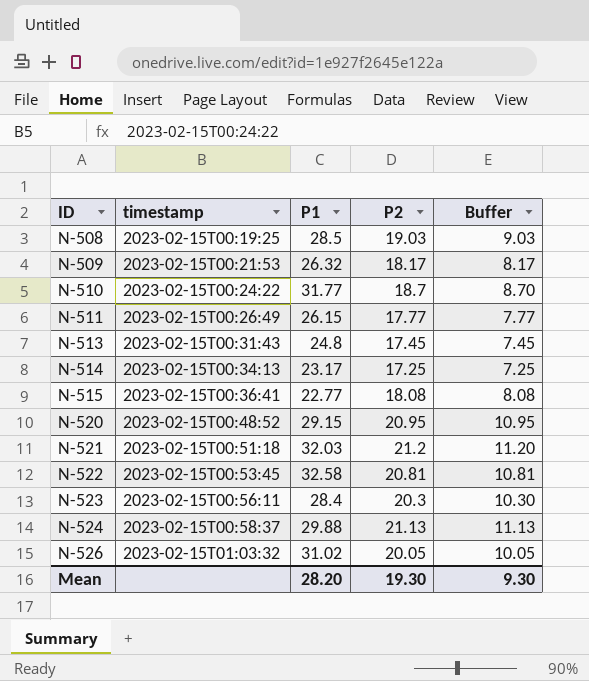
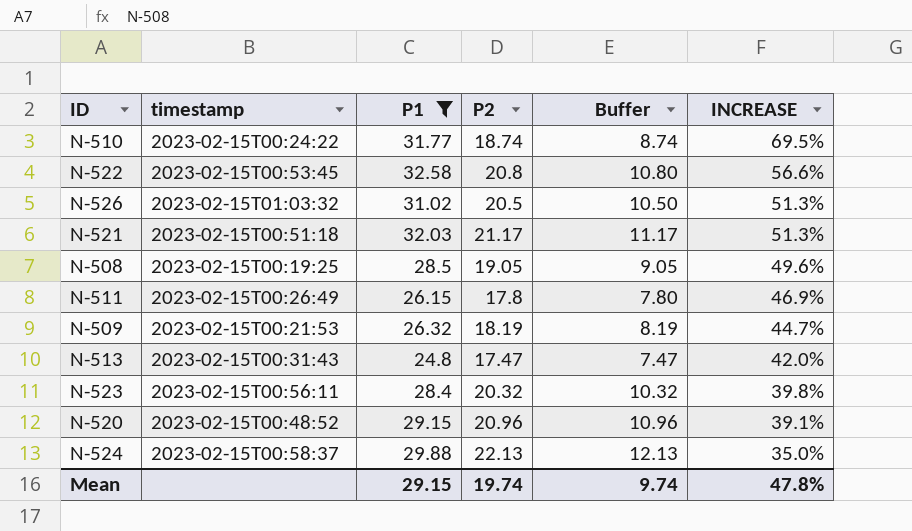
filter: none -> P1 >= 24.8
row order: ID ascending -> INCREASE descending
column INCREASE | formula: none -> ([P1] - [P2]) / [P2]
N-510 | P2: 18.7 -> 18.74
N-510 | Buffer: 8.70 -> 8.74
N-522 | P2: 20.81 -> 20.8
N-522 | Buffer: 10.81 -> 10.80
N-526 | P2: 20.05 -> 20.5
N-526 | Buffer: 10.05 -> 10.50
N-521 | P2: 21.2 -> 21.17
N-521 | Buffer: 11.20 -> 11.17
N-508 | P2: 19.03 -> 19.05
N-508 | Buffer: 9.03 -> 9.05
N-511 | P2: 17.77 -> 17.8
N-511 | Buffer: 7.77 -> 7.80
N-509 | P2: 18.17 -> 18.19
N-509 | Buffer: 8.17 -> 8.19
N-513 | P2: 17.45 -> 17.47
N-513 | Buffer: 7.45 -> 7.47
N-523 | P2: 20.3 -> 20.32
N-523 | Buffer: 10.30 -> 10.32
N-520 | P2: 20.95 -> 20.96
N-520 | Buffer: 10.95 -> 10.96
N-524 | P2: 21.13 -> 22.13
N-524 | Buffer: 11.13 -> 12.13
Mean | P1: 28.20 -> 29.15
Mean | P2: 19.30 -> 19.74
Mean | Buffer: 9.30 -> 9.74

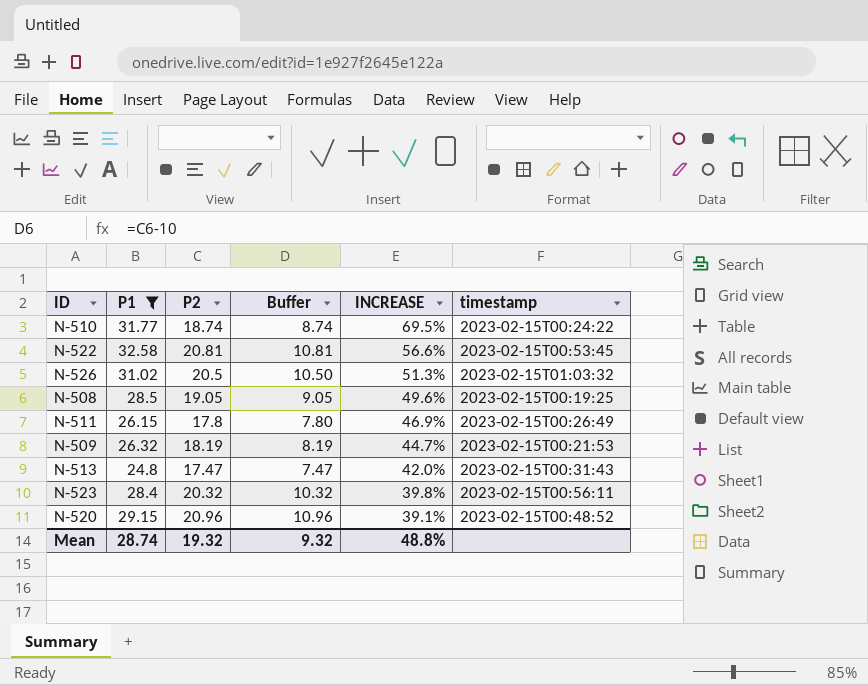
column timestamp | position: 2 -> 6
row N-521: 2023-02-15T00:51:18 | 32.03 | 21.17 | 11.17 | 51.3% -> none
row N-524: 2023-02-15T00:58:37 | 29.88 | 22.13 | 12.13 | 35.0% -> none
N-522 | P2: 20.8 -> 20.81
N-522 | Buffer: 10.80 -> 10.81
Mean | P1: 29.15 -> 28.74
Mean | P2: 19.74 -> 19.32
Mean | Buffer: 9.74 -> 9.32
Mean | INCREASE: 47.8% -> 48.8%

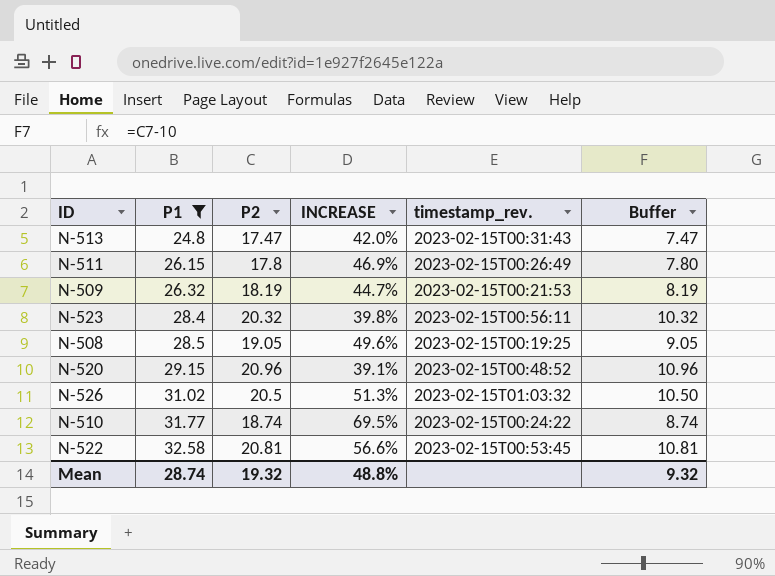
row order: INCREASE descending -> P1 ascending
column name: timestamp -> timestamp_rev.
column Buffer | position: 4 -> 6

